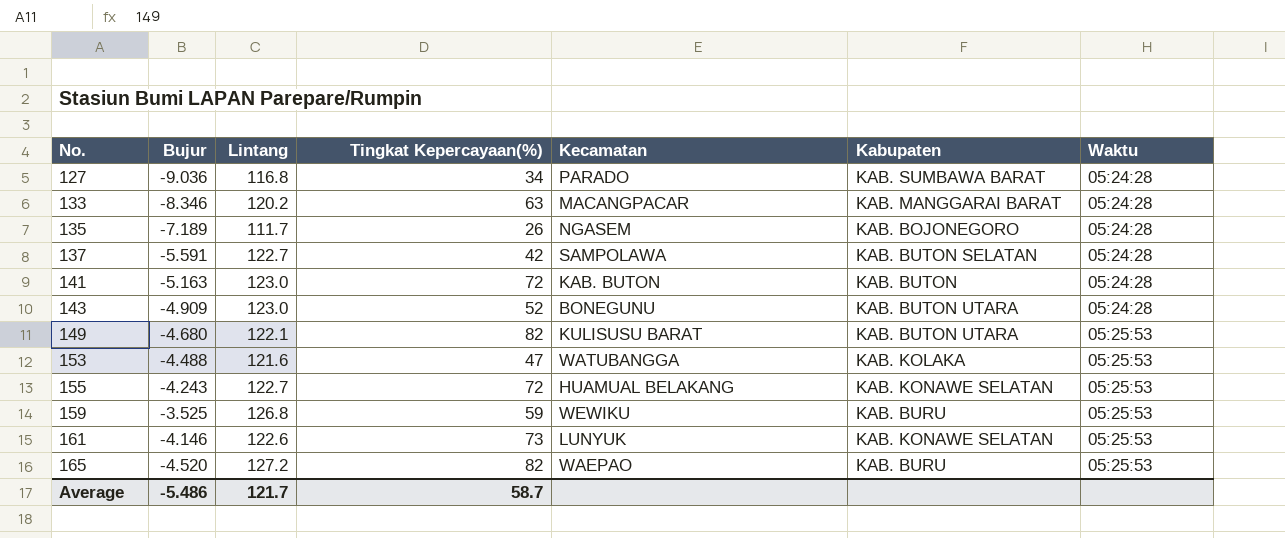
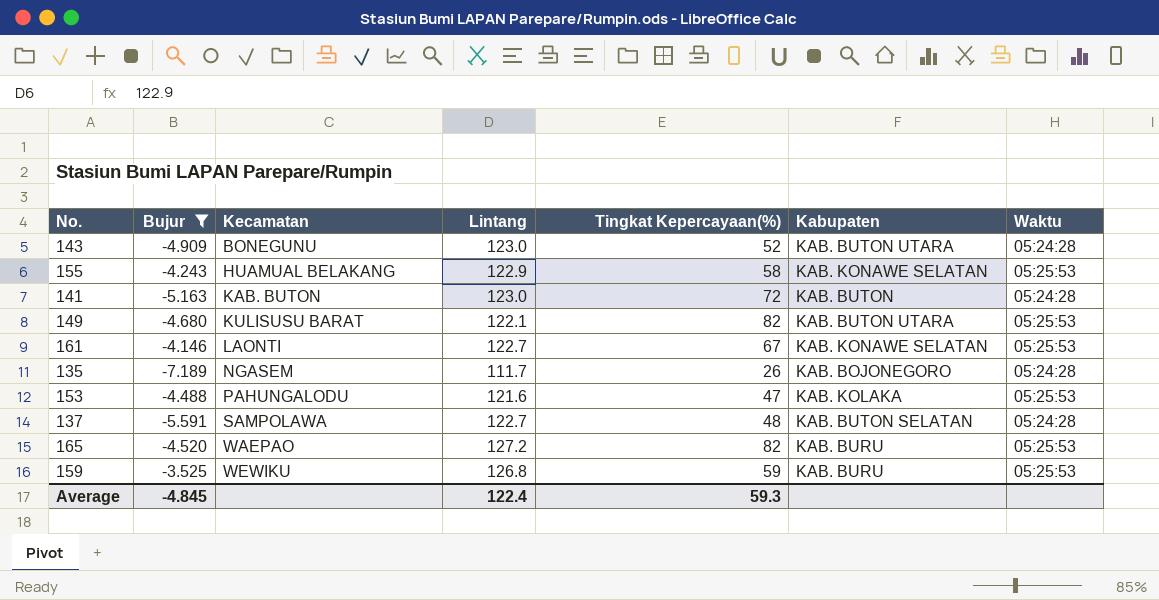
filter: none -> Bujur >= -7.189
row order: No. ascending -> Kecamatan ascending
column Kecamatan | position: 5 -> 3
155 | Lintang: 122.7 -> 122.9
155 | Tingkat Kepercayaan(%): 72 -> 58
161 | Kecamatan: LUNYUK -> LAONTI
161 | Lintang: 122.6 -> 122.7
161 | Tingkat Kepercayaan(%): 73 -> 67
153 | Kecamatan: WATUBANGGA -> PAHUNGALODU
137 | Tingkat Kepercayaan(%): 42 -> 48
Average | Bujur: -5.486 -> -4.845
Average | Lintang: 121.7 -> 122.4
Average | Tingkat Kepercayaan(%): 58.7 -> 59.3

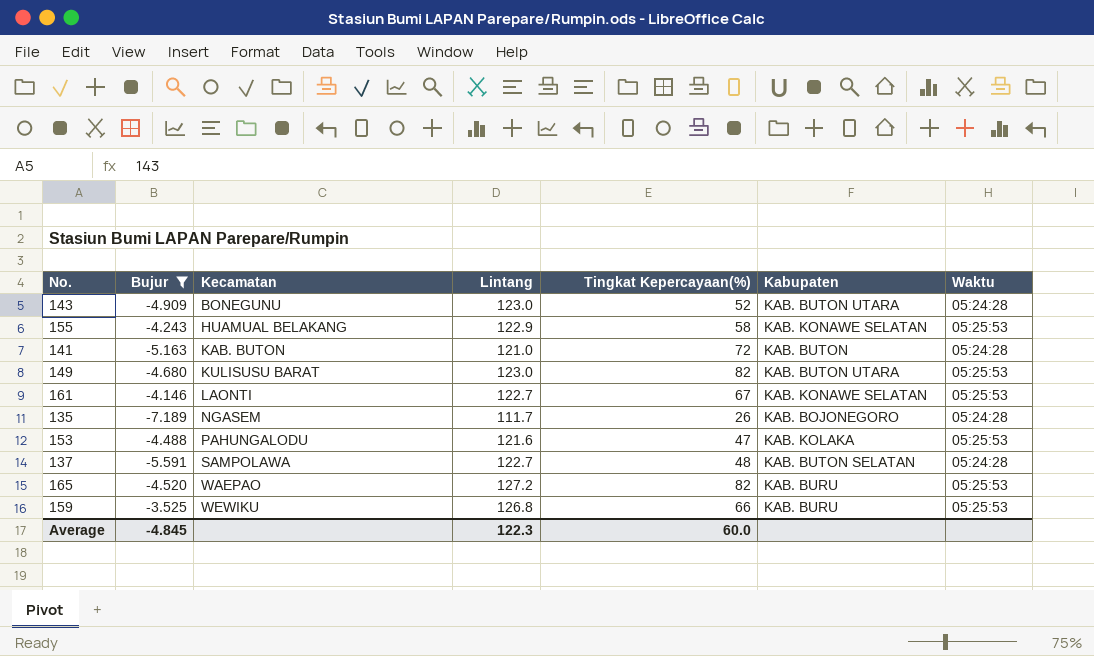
141 | Lintang: 123.0 -> 121.0
149 | Lintang: 122.1 -> 123.0
159 | Tingkat Kepercayaan(%): 59 -> 66
Average | Lintang: 122.4 -> 122.3
Average | Tingkat Kepercayaan(%): 59.3 -> 60.0

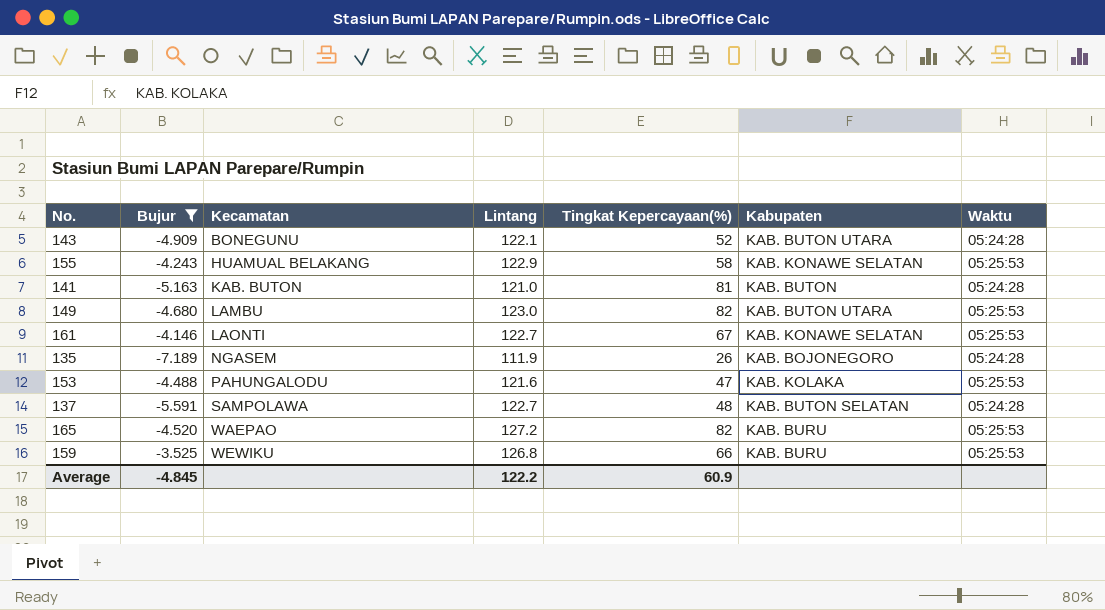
143 | Lintang: 123.0 -> 122.1
141 | Tingkat Kepercayaan(%): 72 -> 81
149 | Kecamatan: KULISUSU BARAT -> LAMBU
135 | Lintang: 111.7 -> 111.9
Average | Lintang: 122.3 -> 122.2
Average | Tingkat Kepercayaan(%): 60.0 -> 60.9

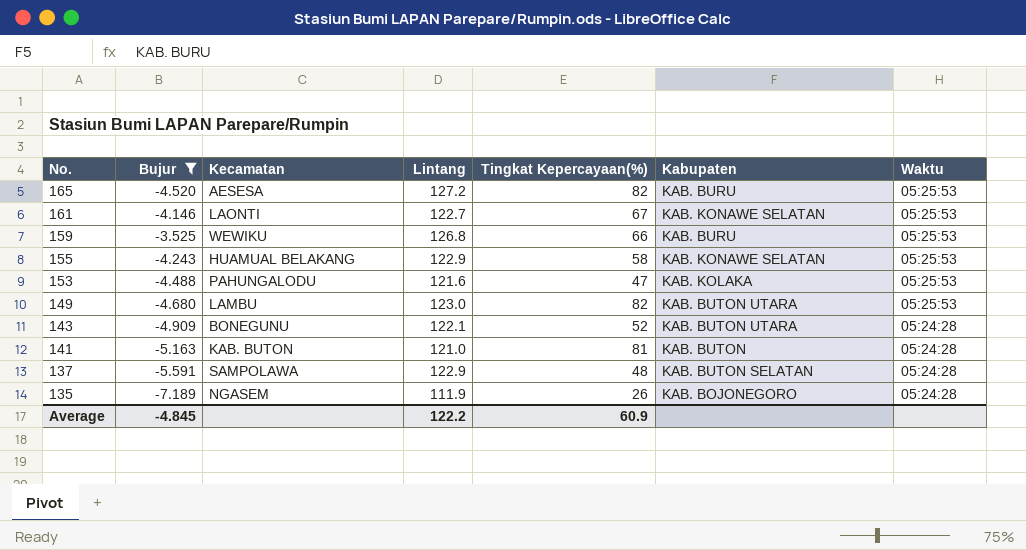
row order: Kecamatan ascending -> No. descending
165 | Kecamatan: WAEPAO -> AESESA
137 | Lintang: 122.7 -> 122.9

